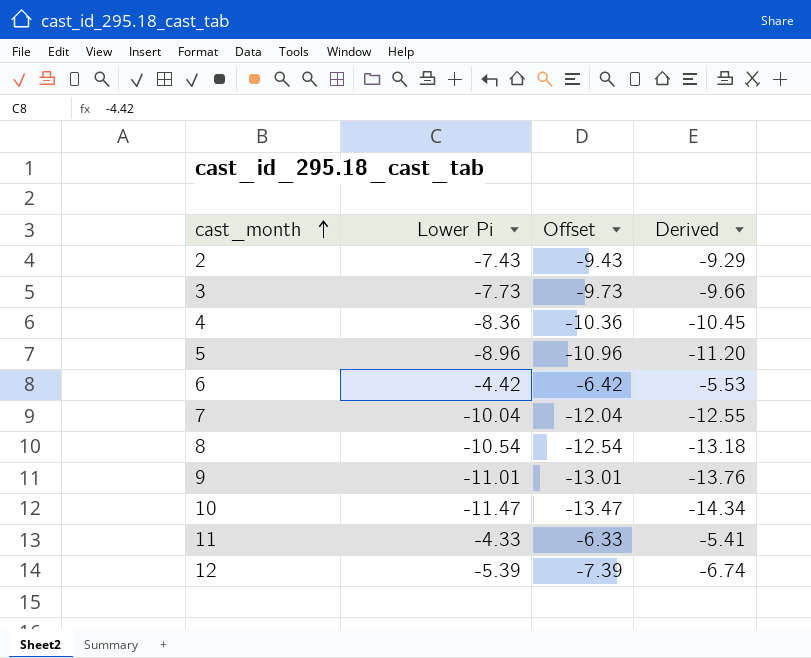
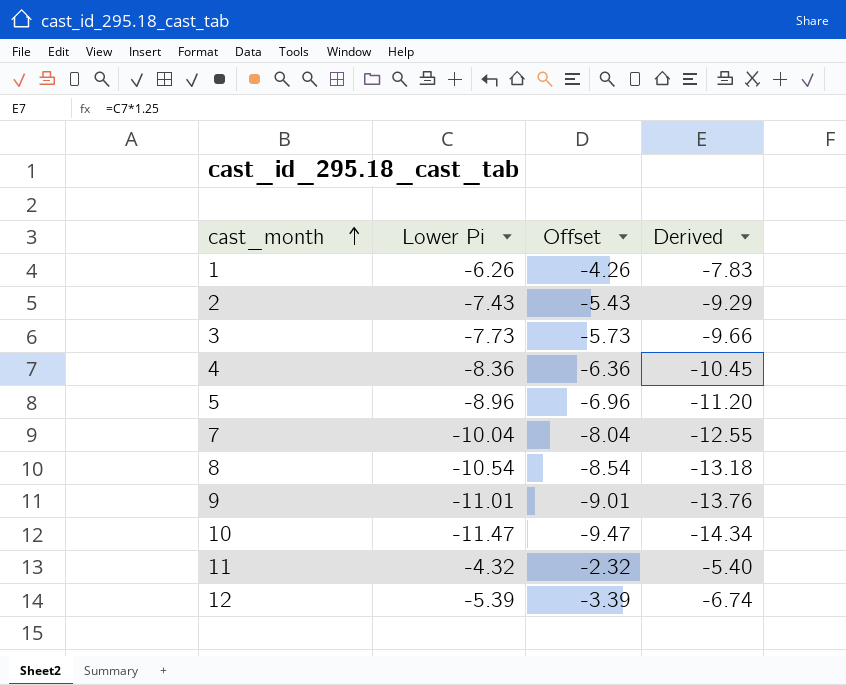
column Offset | formula: [Lower Pi] - 2 -> [Lower Pi] + 2
row 6: -4.42 | -6.42 | -5.53 -> none
row 1: none -> -6.26 | -4.26 | -7.83
11 | Lower Pi: -4.33 -> -4.32
11 | Derived: -5.41 -> -5.40

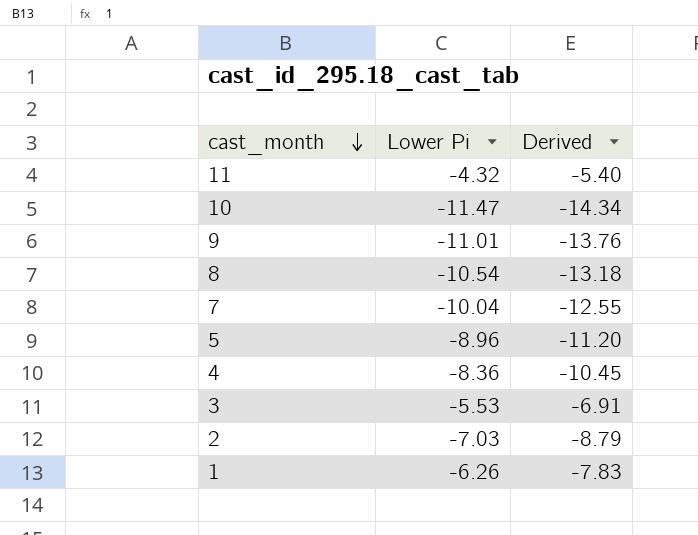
row order: cast_month ascending -> cast_month descending
column Offset | formula: [Lower Pi] + 2 -> none
row 12: -5.39 | -3.39 | -6.74 -> none
3 | Lower Pi: -7.73 -> -5.53
3 | Derived: -9.66 -> -6.91
2 | Lower Pi: -7.43 -> -7.03
2 | Derived: -9.29 -> -8.79

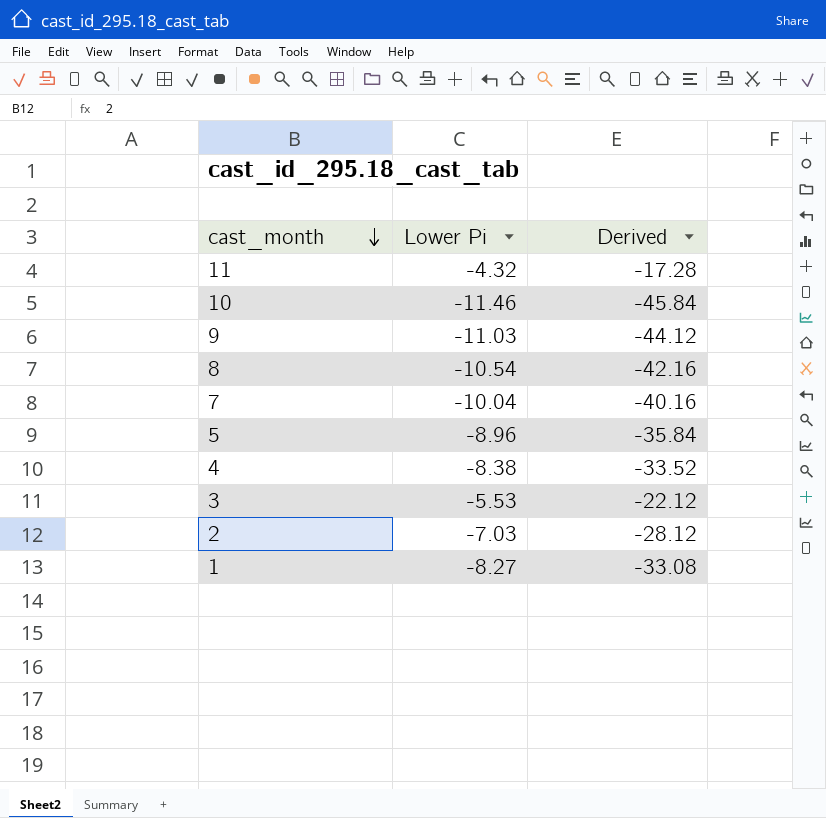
column Derived | formula: [Lower Pi] * 1.25 -> [Lower Pi] * 4
10 | Lower Pi: -11.47 -> -11.46
9 | Lower Pi: -11.01 -> -11.03
4 | Lower Pi: -8.36 -> -8.38
1 | Lower Pi: -6.26 -> -8.27

